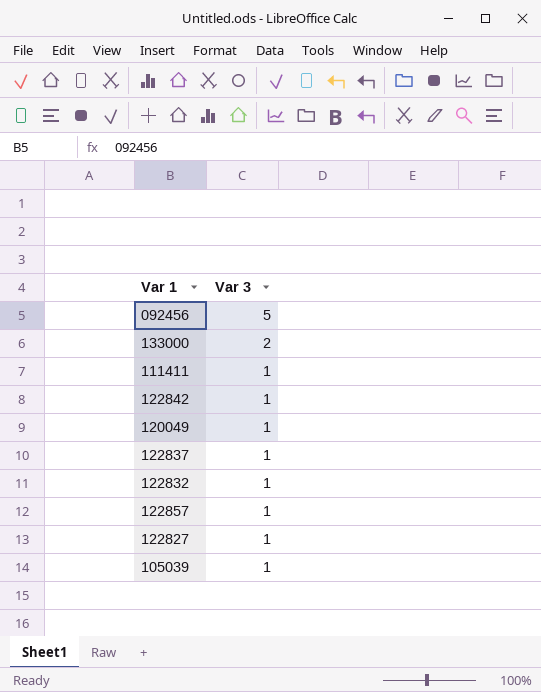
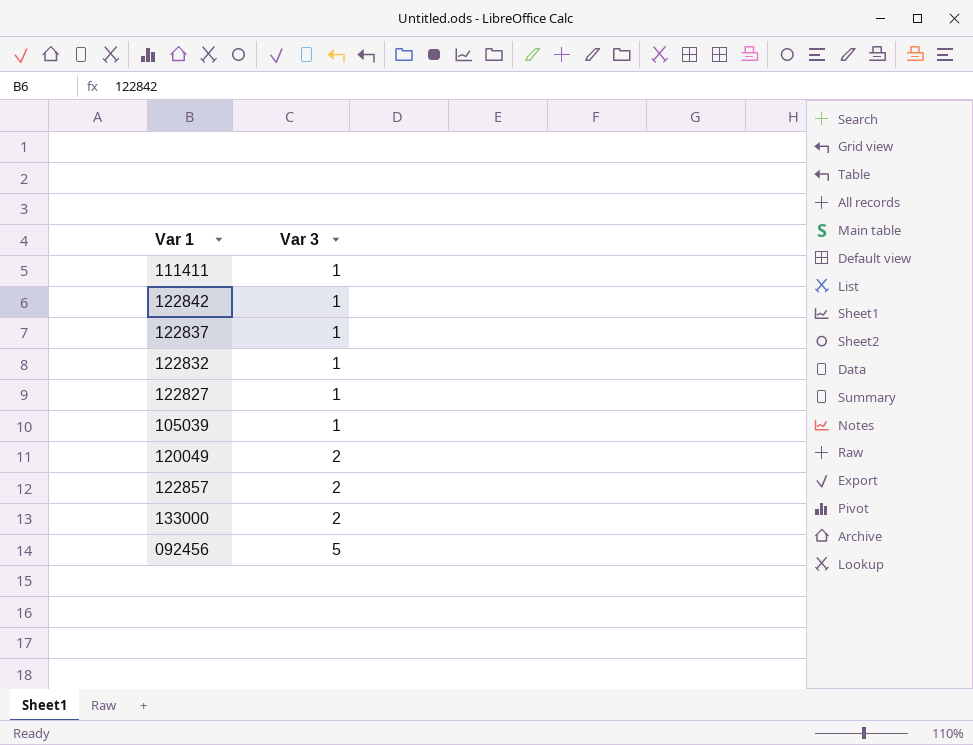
row order: Var 3 descending -> Var 3 ascending
120049 | Var 3: 1 -> 2
122857 | Var 3: 1 -> 2

